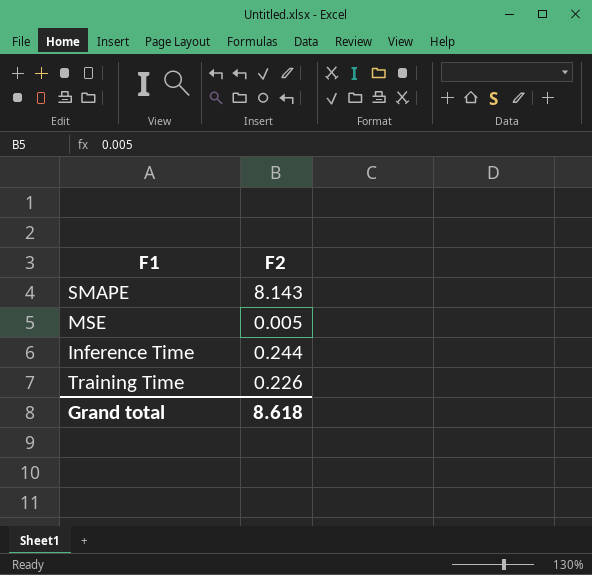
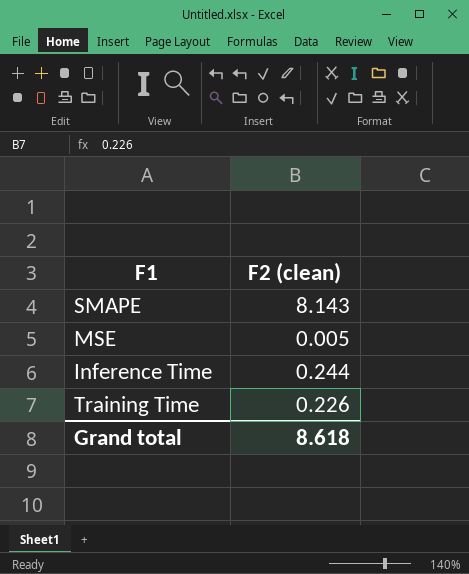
column name: F2 -> F2 (clean)

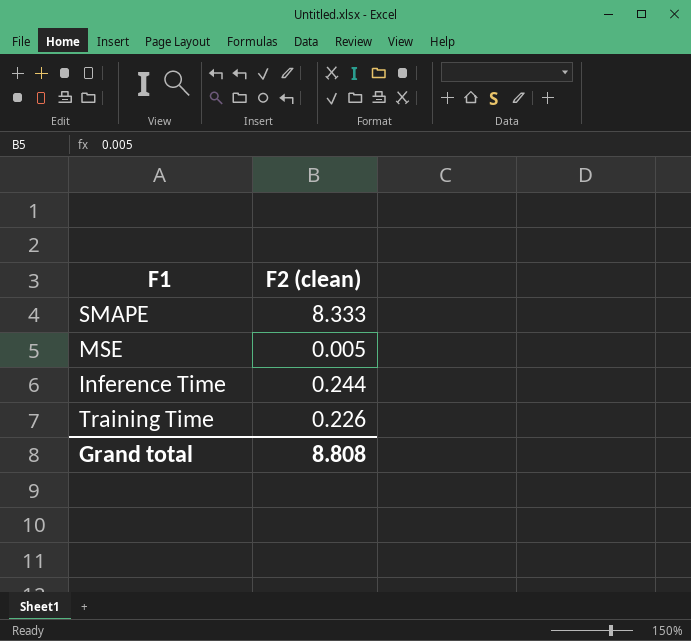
SMAPE | F2 (clean): 8.143 -> 8.333
Grand total | F2 (clean): 8.618 -> 8.808

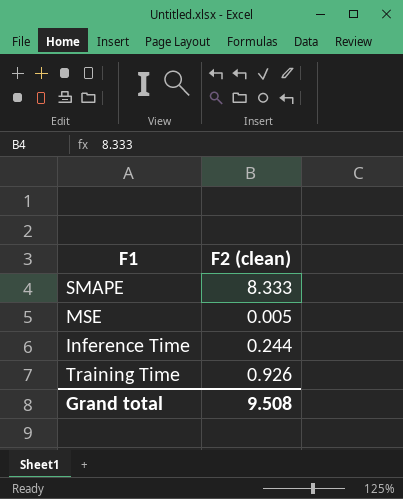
Training Time | F2 (clean): 0.226 -> 0.926
Grand total | F2 (clean): 8.808 -> 9.508

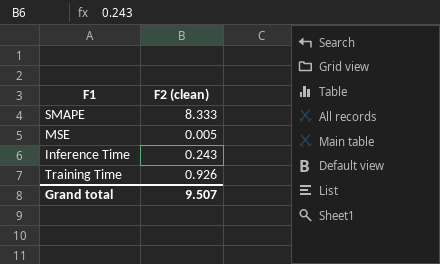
Inference Time | F2 (clean): 0.244 -> 0.243
Grand total | F2 (clean): 9.508 -> 9.507

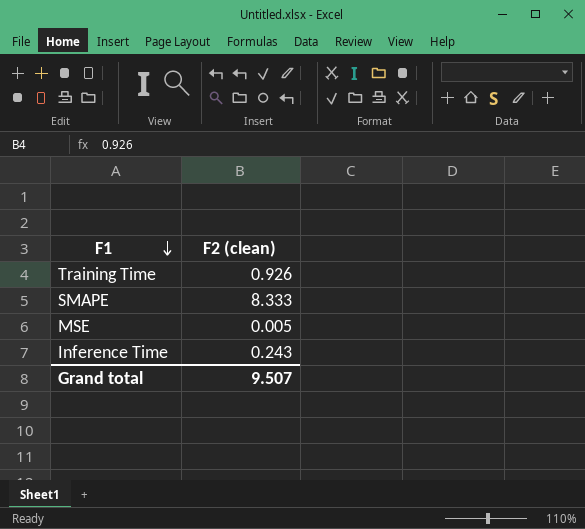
row order: none -> F1 descending

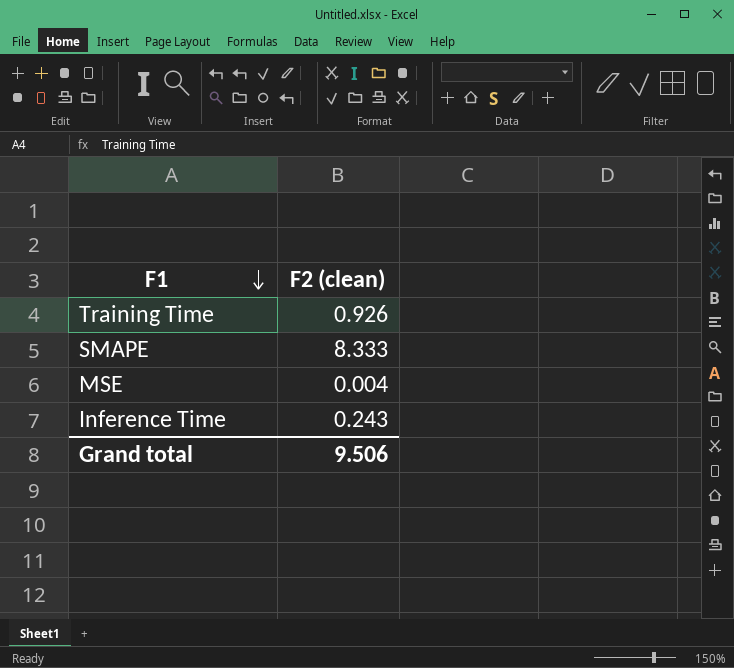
MSE | F2 (clean): 0.005 -> 0.004
Grand total | F2 (clean): 9.507 -> 9.506

